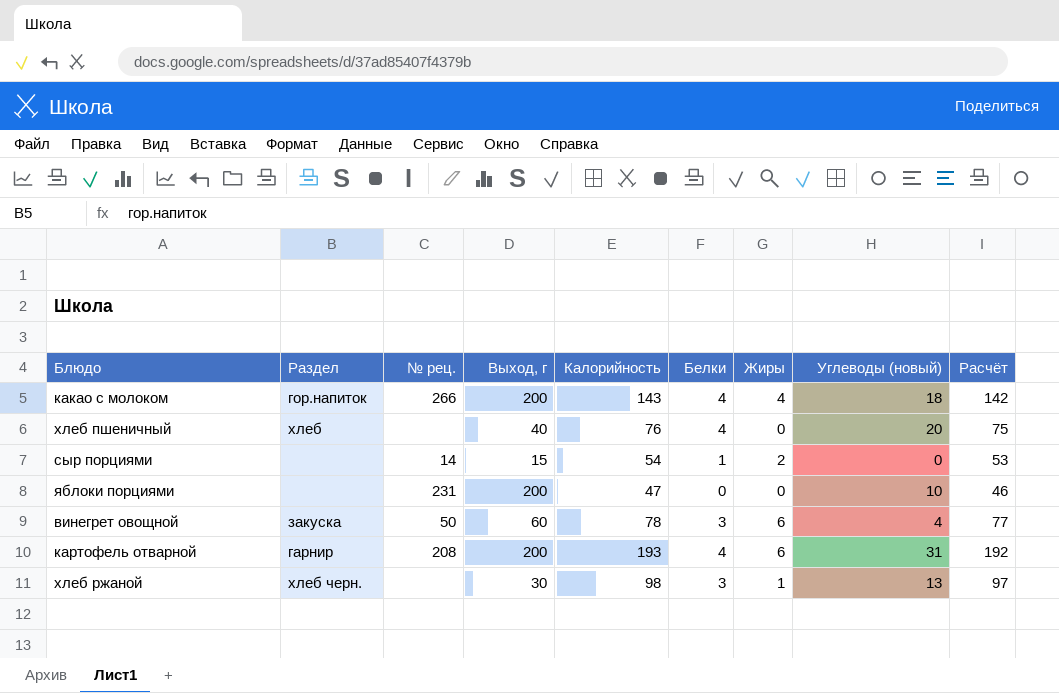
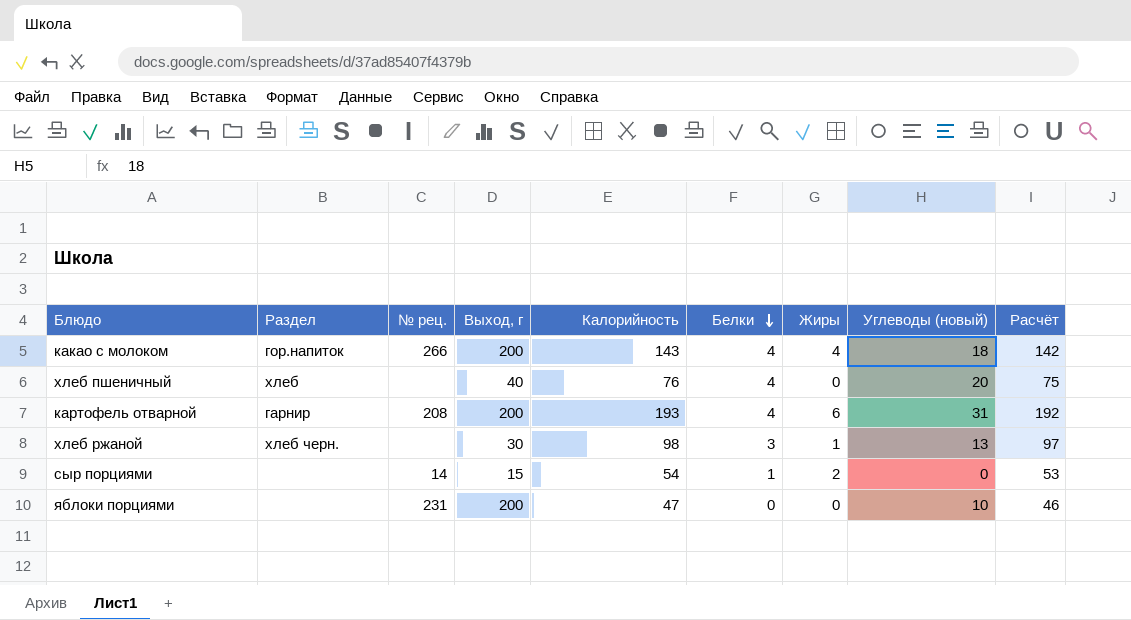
row order: none -> Белки descending
row винегрет овощной: закуска | 50 | 60 | 78 | 3 | 6 | 4 | 77 -> none

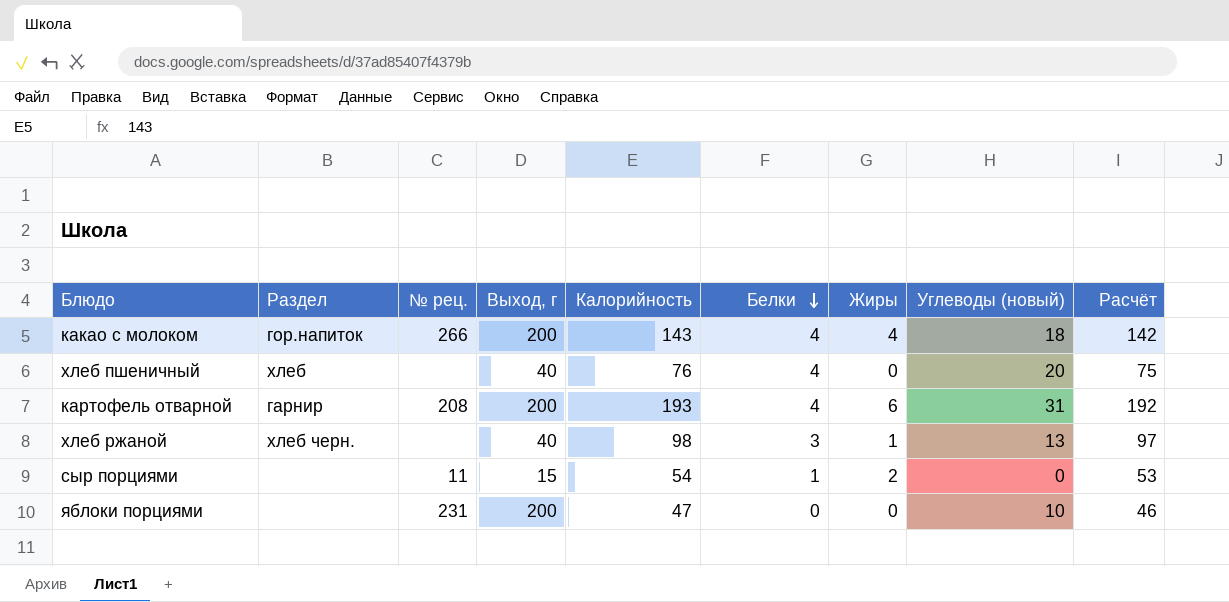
хлеб ржаной | Выход, г: 30 -> 40
сыр порциями | № рец.: 14 -> 11

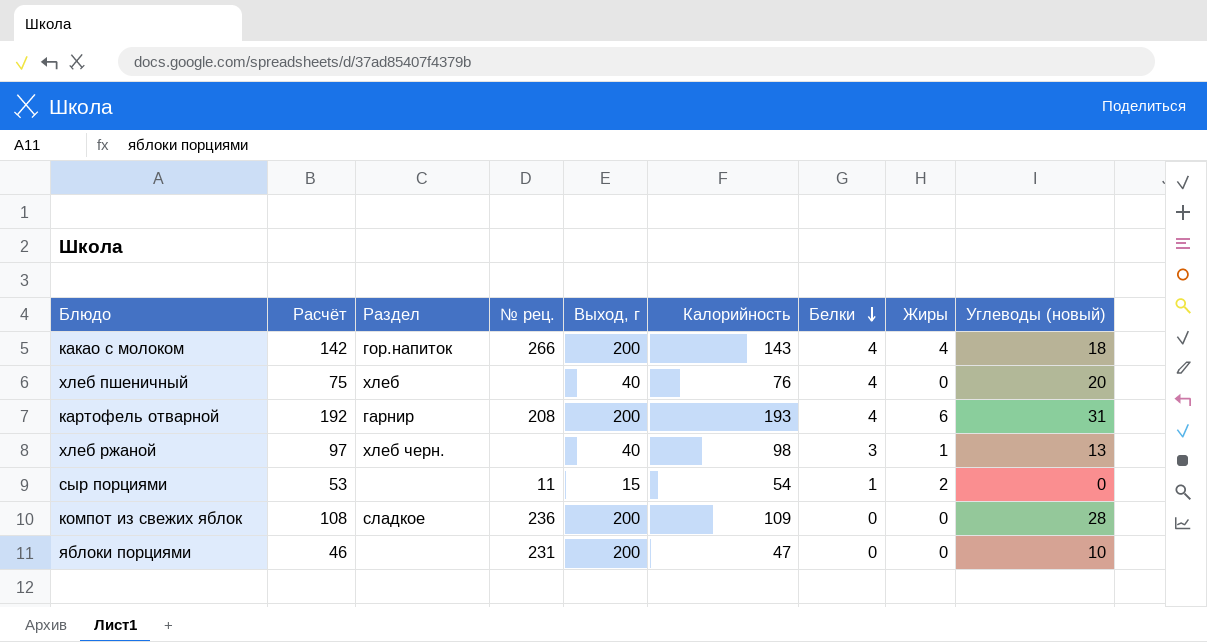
column Расчёт | position: 9 -> 2
row компот из свежих яблок: none -> 108 | сладкое | 236 | 200 | 109 | 0 | 0 | 28

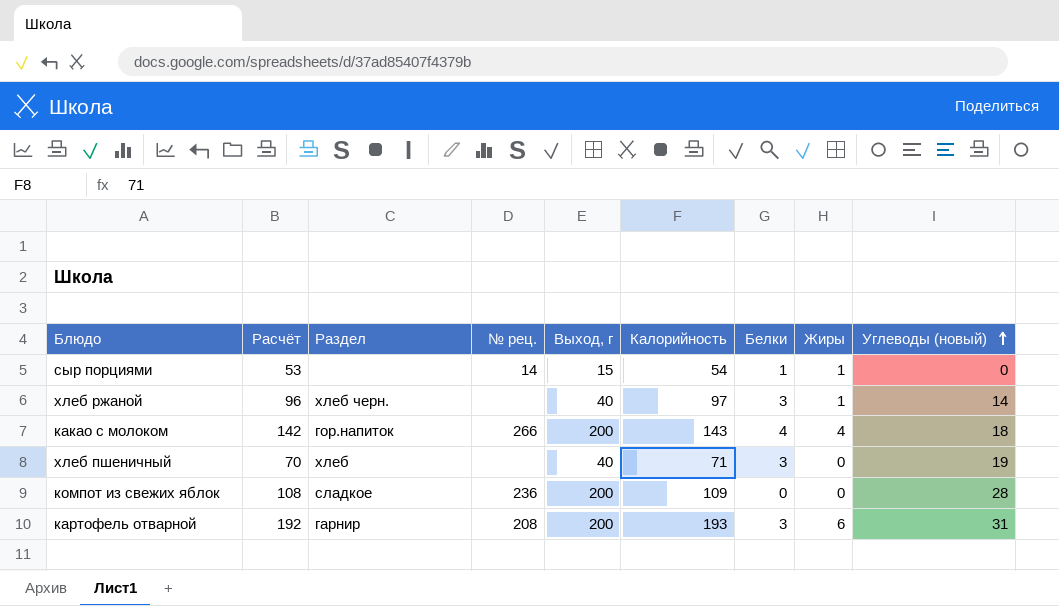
row order: Белки descending -> Углеводы (новый) ascending
row яблоки порциями: 46 | none | 231 | 200 | 47 | 0 | 0 | 10 -> none
сыр порциями | № рец.: 11 -> 14
сыр порциями | Жиры: 2 -> 1
хлеб ржаной | Расчёт: 97 -> 96
хлеб ржаной | Калорийность: 98 -> 97
хлеб ржаной | Углеводы (новый): 13 -> 14
хлеб пшеничный | Расчёт: 75 -> 70
хлеб пшеничный | Калорийность: 76 -> 71
хлеб пшеничный | Белки: 4 -> 3
хлеб пшеничный | Углеводы (новый): 20 -> 19
картофель отварной | Белки: 4 -> 3

